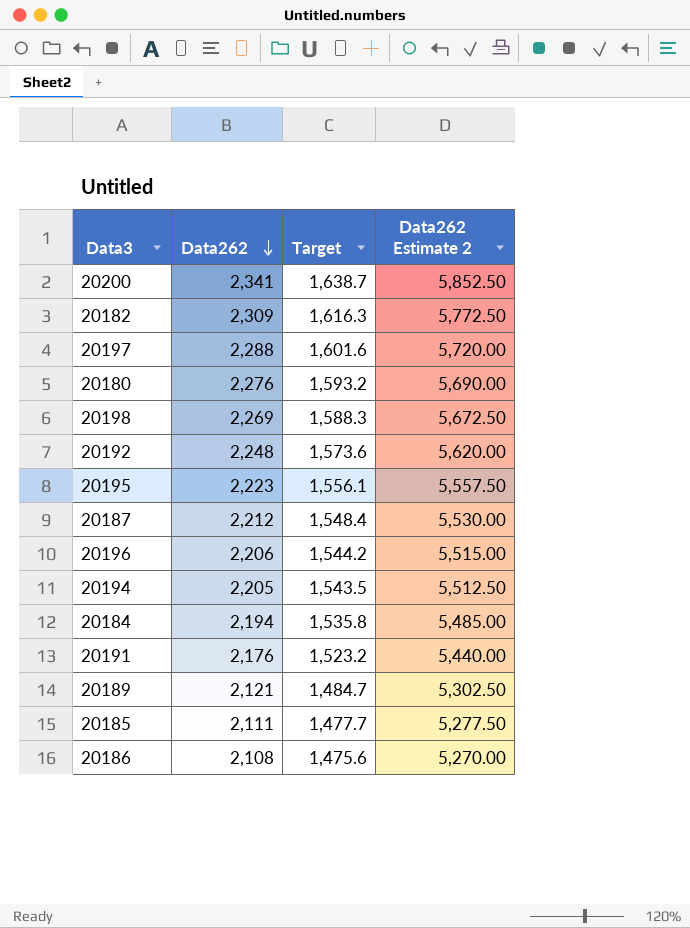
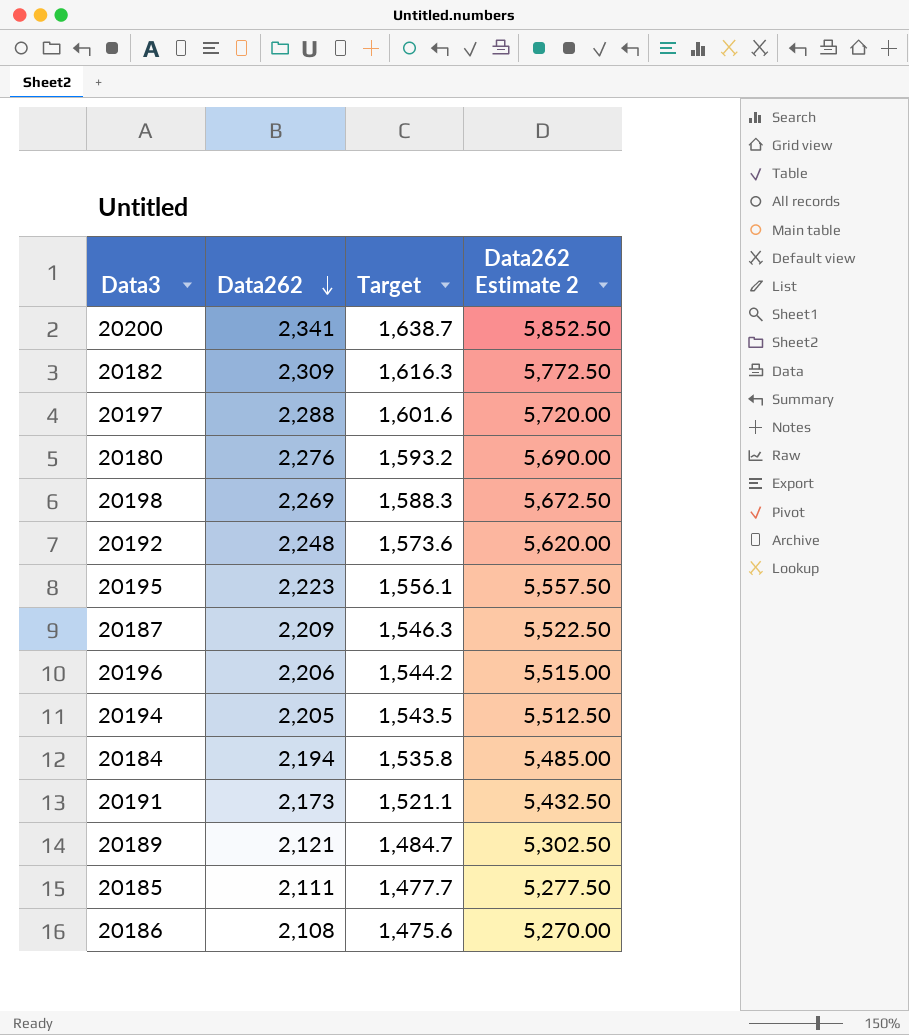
20187 | Data262: 2,212 -> 2,209
20187 | Target: 1,548.4 -> 1,546.3
20187 | Data262 Estimate 2: 5,530.00 -> 5,522.50
20191 | Data262: 2,176 -> 2,173
20191 | Target: 1,523.2 -> 1,521.1
20191 | Data262 Estimate 2: 5,440.00 -> 5,432.50

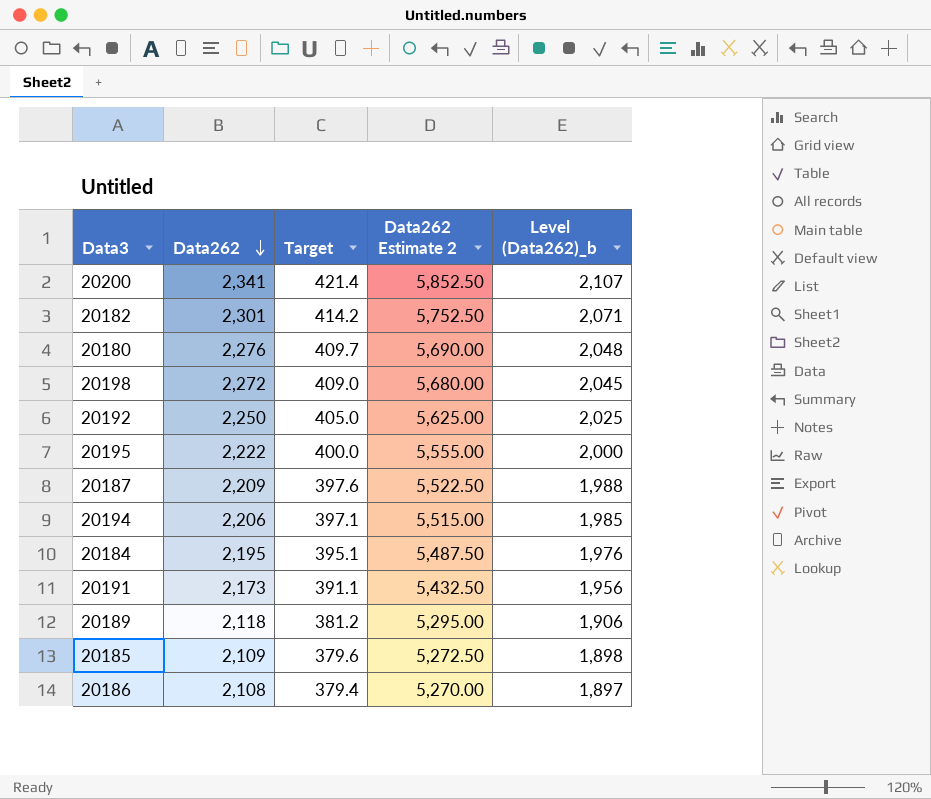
column Target | formula: [Data262] * 0.7 -> [Data262] * 0.18
column Level (Data262)_b | formula: none -> [Data262] * 0.9
row 20197: 2,288 | 1,601.6 | 5,720.00 -> none
row 20196: 2,206 | 1,544.2 | 5,515.00 -> none
20182 | Data262: 2,309 -> 2,301
20182 | Data262 Estimate 2: 5,772.50 -> 5,752.50
20198 | Data262: 2,269 -> 2,272
20198 | Data262 Estimate 2: 5,672.50 -> 5,680.00
20192 | Data262: 2,248 -> 2,250
20192 | Data262 Estimate 2: 5,620.00 -> 5,625.00
20195 | Data262: 2,223 -> 2,222
20195 | Data262 Estimate 2: 5,557.50 -> 5,555.00
20194 | Data262: 2,205 -> 2,206
20194 | Data262 Estimate 2: 5,512.50 -> 5,515.00
20184 | Data262: 2,194 -> 2,195
20184 | Data262 Estimate 2: 5,485.00 -> 5,487.50
20189 | Data262: 2,121 -> 2,118
20189 | Data262 Estimate 2: 5,302.50 -> 5,295.00
20185 | Data262: 2,111 -> 2,109
20185 | Data262 Estimate 2: 5,277.50 -> 5,272.50

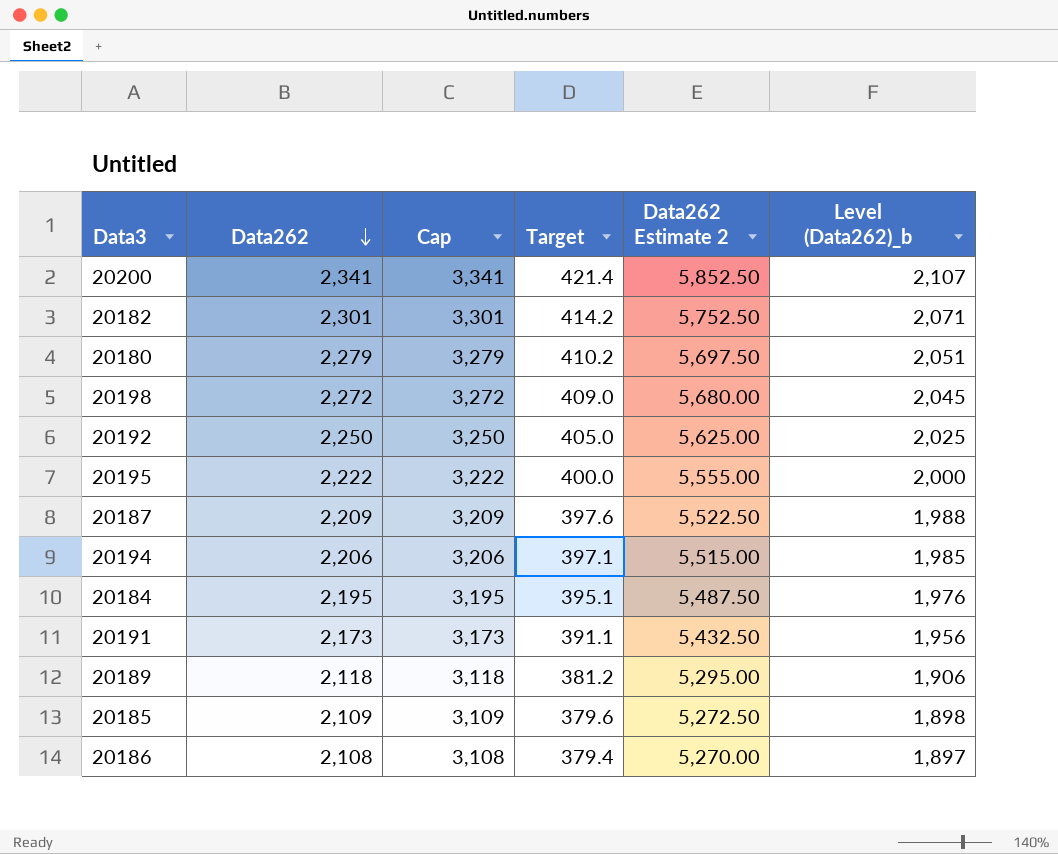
column Cap | formula: none -> [Data262] + 1000
20180 | Data262: 2,276 -> 2,279
20180 | Target: 409.7 -> 410.2
20180 | Data262 Estimate 2: 5,690.00 -> 5,697.50
20180 | Level (Data262)_b: 2,048 -> 2,051

